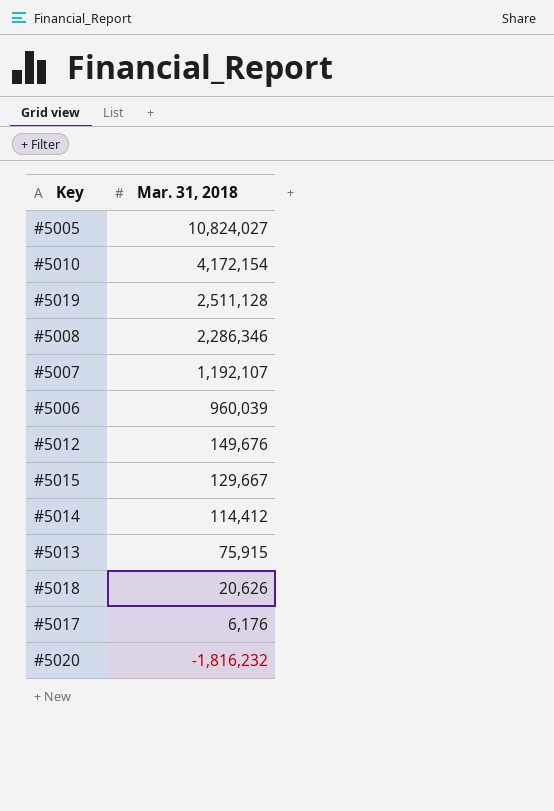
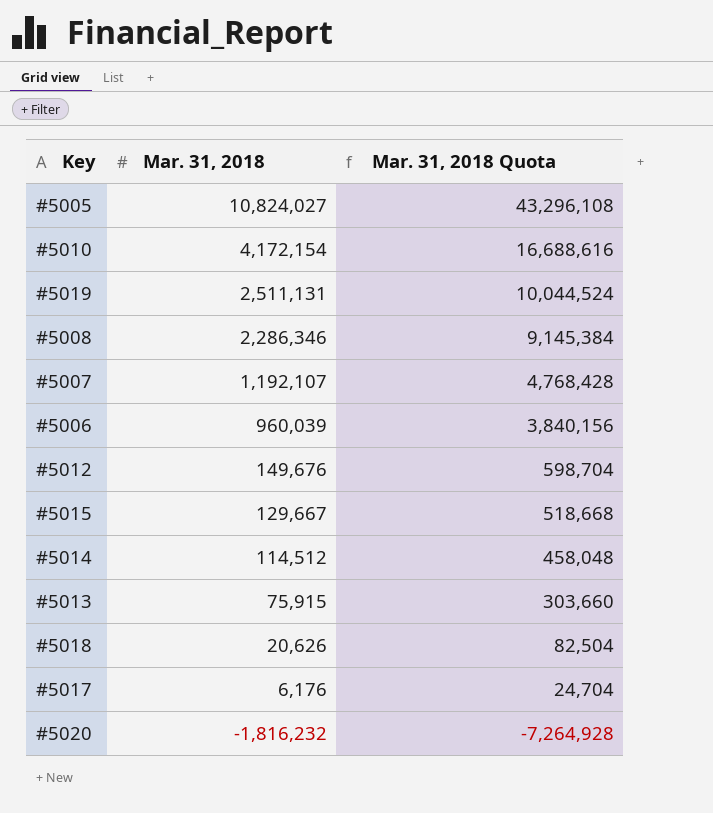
column Mar. 31, 2018 Quota | formula: none -> [Mar. 31, 2018] * 4
#5019 | Mar. 31, 2018: 2,511,128 -> 2,511,131
#5014 | Mar. 31, 2018: 114,412 -> 114,512

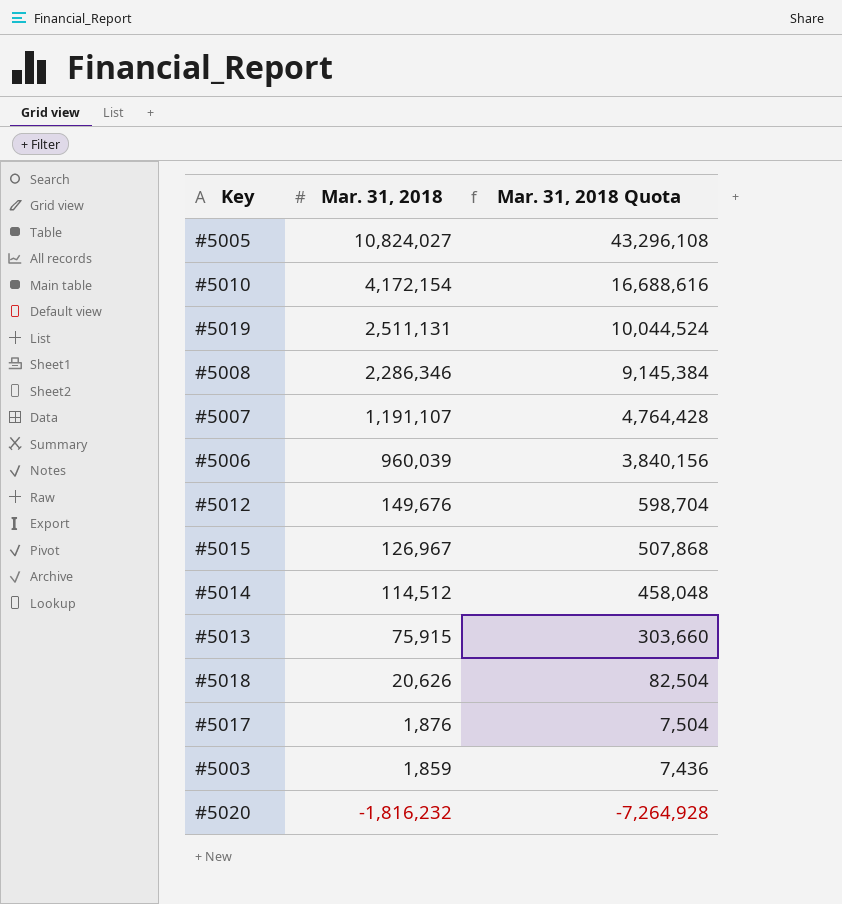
#5007 | Mar. 31, 2018: 1,192,107 -> 1,191,107
#5007 | Mar. 31, 2018 Quota: 4,768,428 -> 4,764,428
#5015 | Mar. 31, 2018: 129,667 -> 126,967
#5015 | Mar. 31, 2018 Quota: 518,668 -> 507,868
#5017 | Mar. 31, 2018: 6,176 -> 1,876
#5017 | Mar. 31, 2018 Quota: 24,704 -> 7,504
row #5003: none -> 1,859 | 7,436

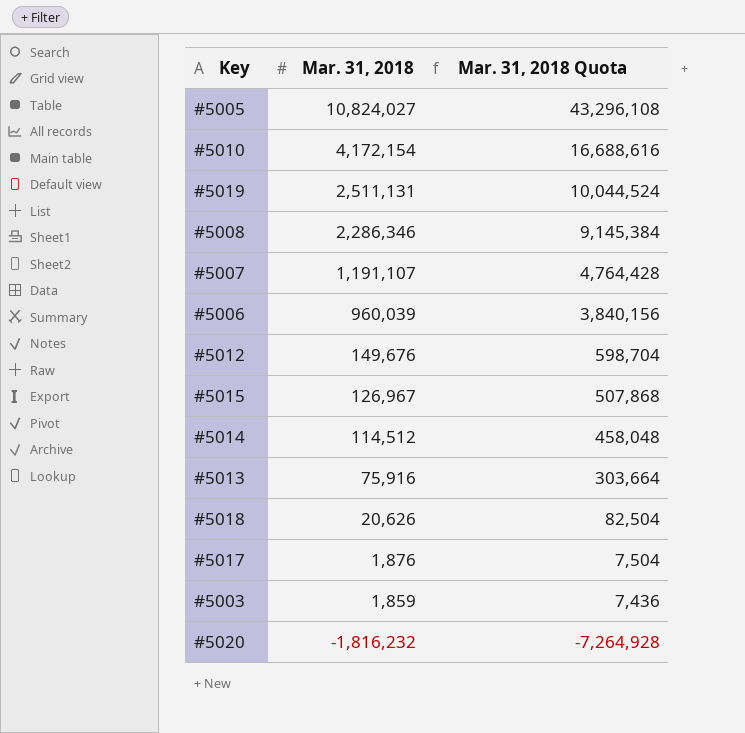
#5013 | Mar. 31, 2018: 75,915 -> 75,916
#5013 | Mar. 31, 2018 Quota: 303,660 -> 303,664

